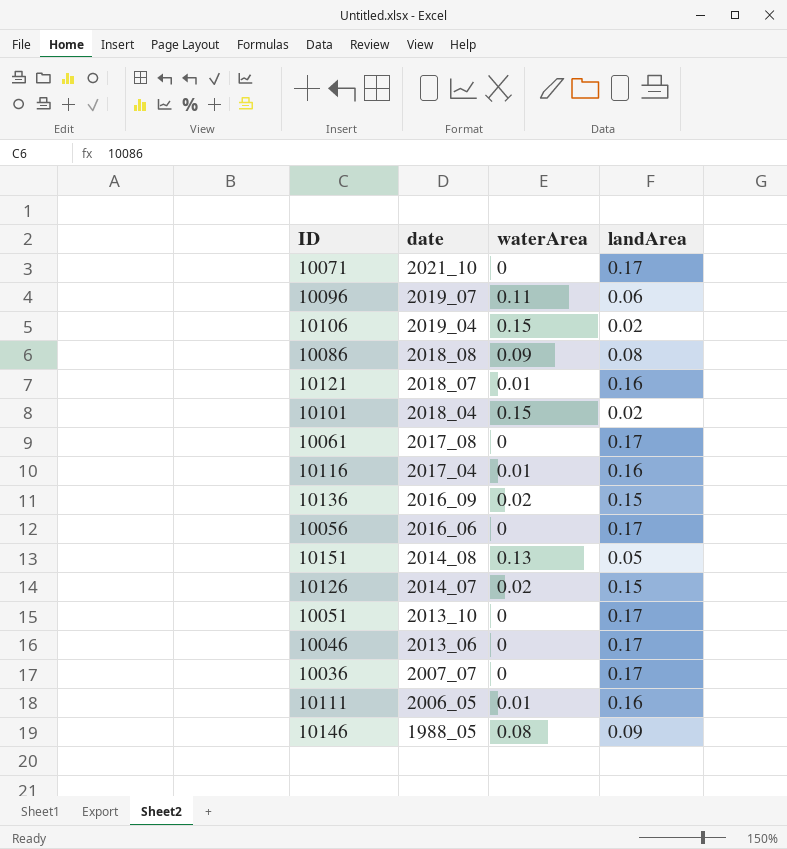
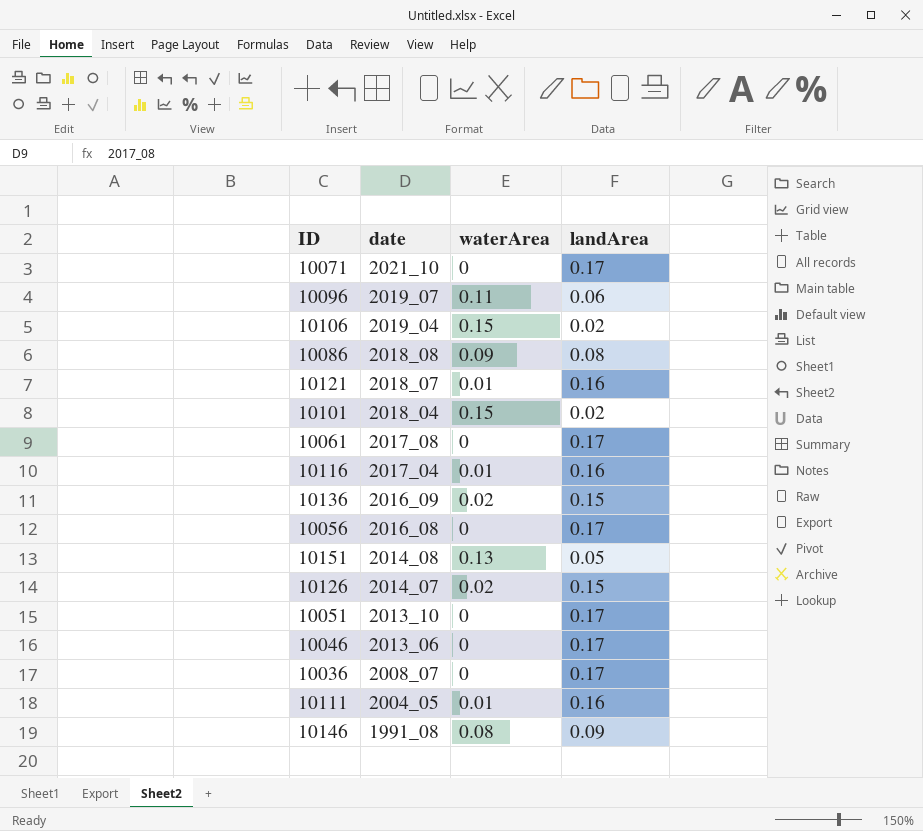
10056 | date: 2016_06 -> 2016_08
10036 | date: 2007_07 -> 2008_07
10111 | date: 2006_05 -> 2004_05
10146 | date: 1988_05 -> 1991_08

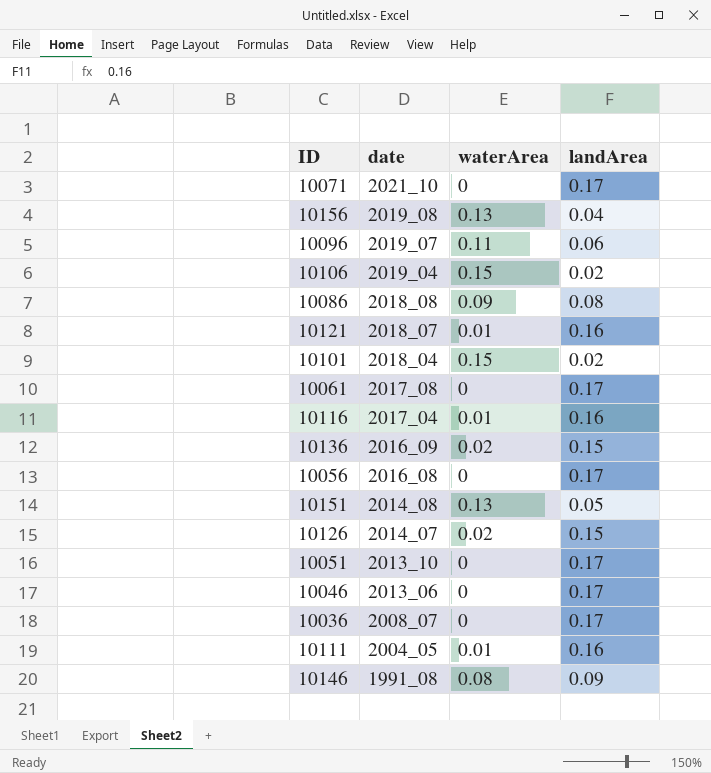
row 10156: none -> 2019_08 | 0.13 | 0.04

